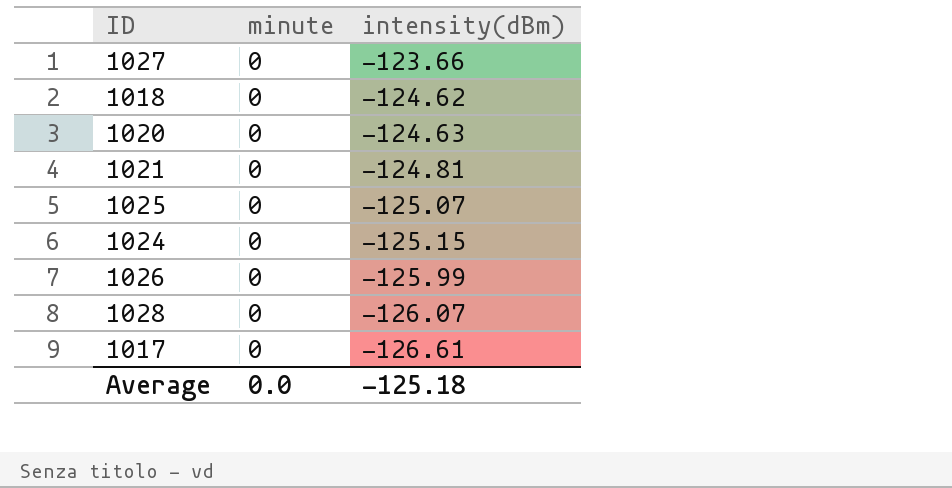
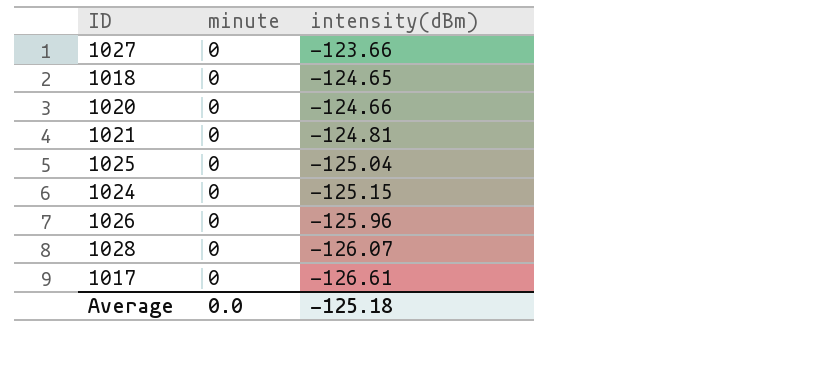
1018 | intensity(dBm): -124.62 -> -124.65
1020 | intensity(dBm): -124.63 -> -124.66
1025 | intensity(dBm): -125.07 -> -125.04
1026 | intensity(dBm): -125.99 -> -125.96

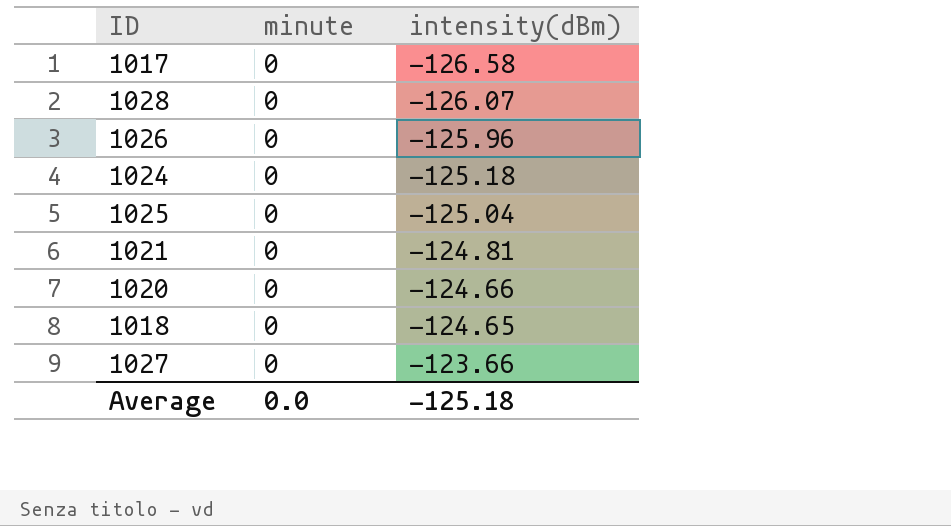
row order: intensity(dBm) descending -> intensity(dBm) ascending
1017 | intensity(dBm): -126.61 -> -126.58
1024 | intensity(dBm): -125.15 -> -125.18

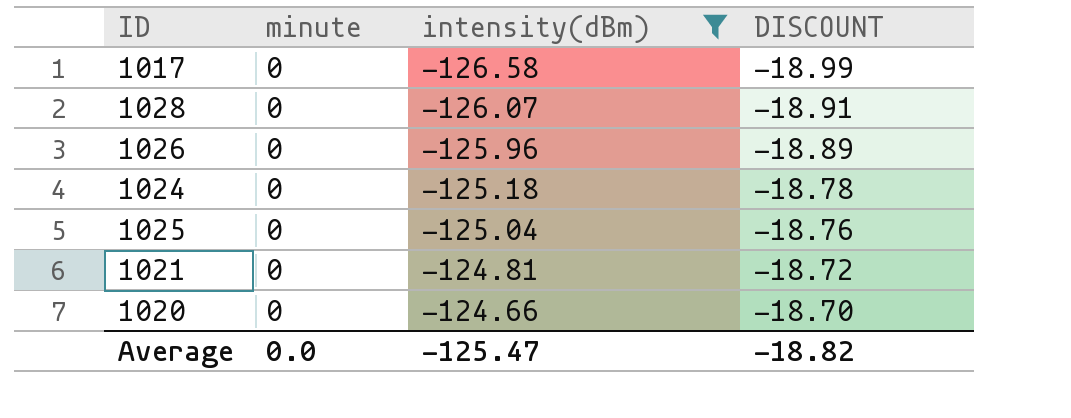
filter: none -> intensity(dBm) <= -124.66
column DISCOUNT | formula: none -> [intensity(dBm)] * 0.15
Average | intensity(dBm): -125.18 -> -125.47

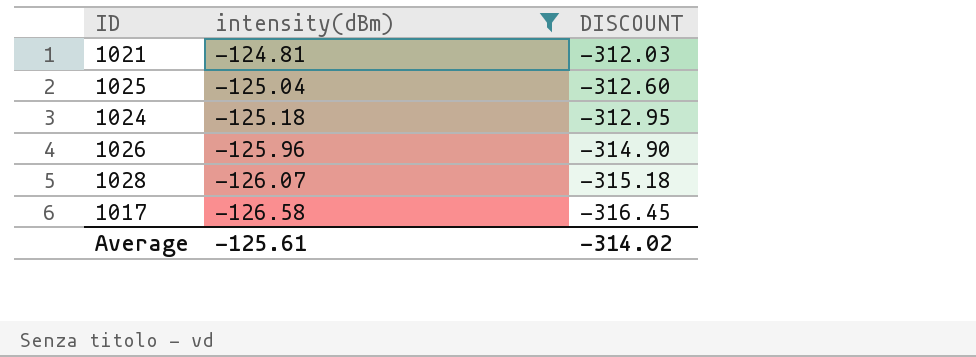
row order: intensity(dBm) ascending -> intensity(dBm) descending
column minute | position: 2 -> none
column DISCOUNT | formula: [intensity(dBm)] * 0.15 -> [intensity(dBm)] * 2.5
row 1020: 0 | -124.66 | -18.70 -> none
Average | intensity(dBm): -125.47 -> -125.61
Average | DISCOUNT: -18.82 -> -314.02

